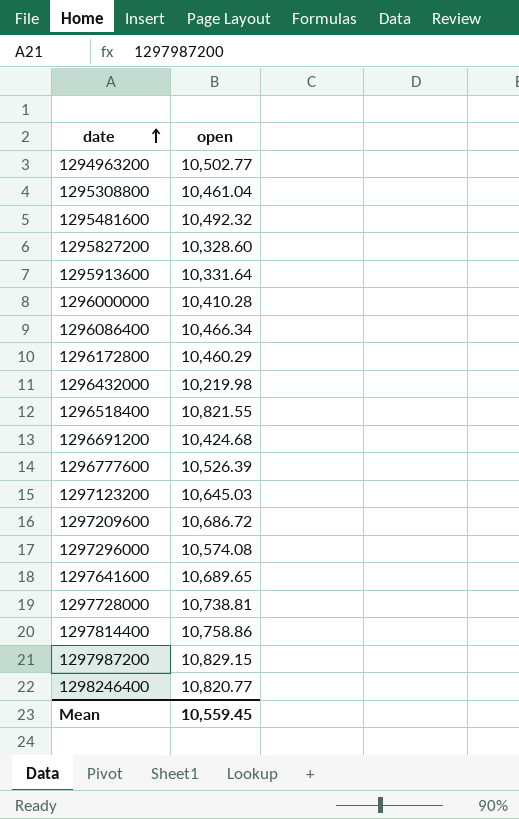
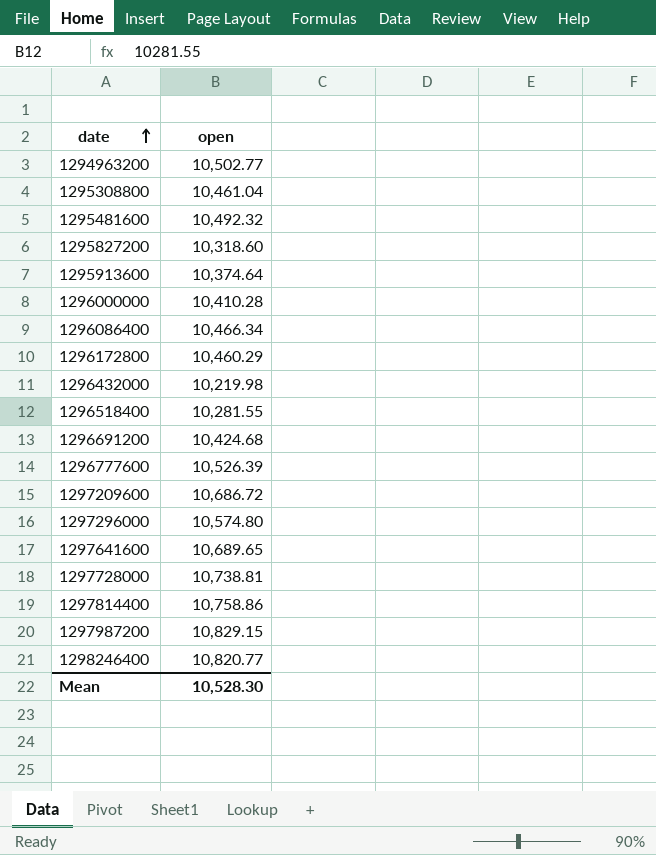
row 1297123200: 10,645.03 -> none
1295827200 | open: 10,328.60 -> 10,318.60
1295913600 | open: 10,331.64 -> 10,374.64
1296518400 | open: 10,821.55 -> 10,281.55
1297296000 | open: 10,574.08 -> 10,574.80
Mean | open: 10,559.45 -> 10,528.30

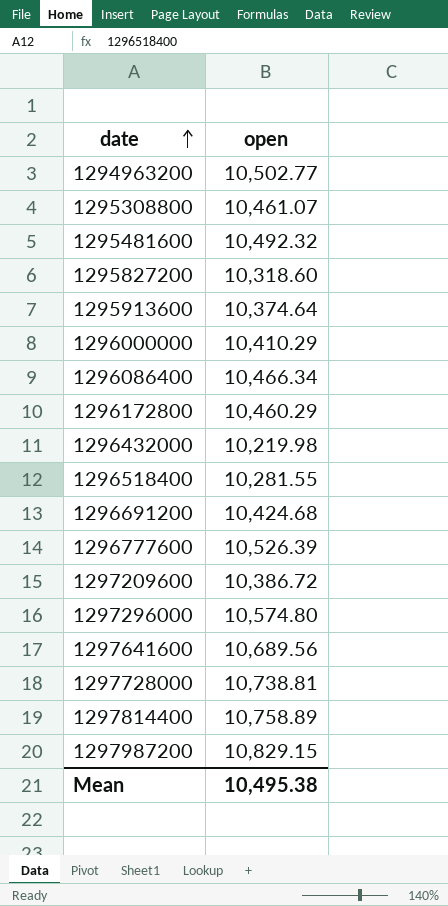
row 1298246400: 10,820.77 -> none
1295308800 | open: 10,461.04 -> 10,461.07
1296000000 | open: 10,410.28 -> 10,410.29
1297209600 | open: 10,686.72 -> 10,386.72
1297641600 | open: 10,689.65 -> 10,689.56
1297814400 | open: 10,758.86 -> 10,758.89
Mean | open: 10,528.30 -> 10,495.38

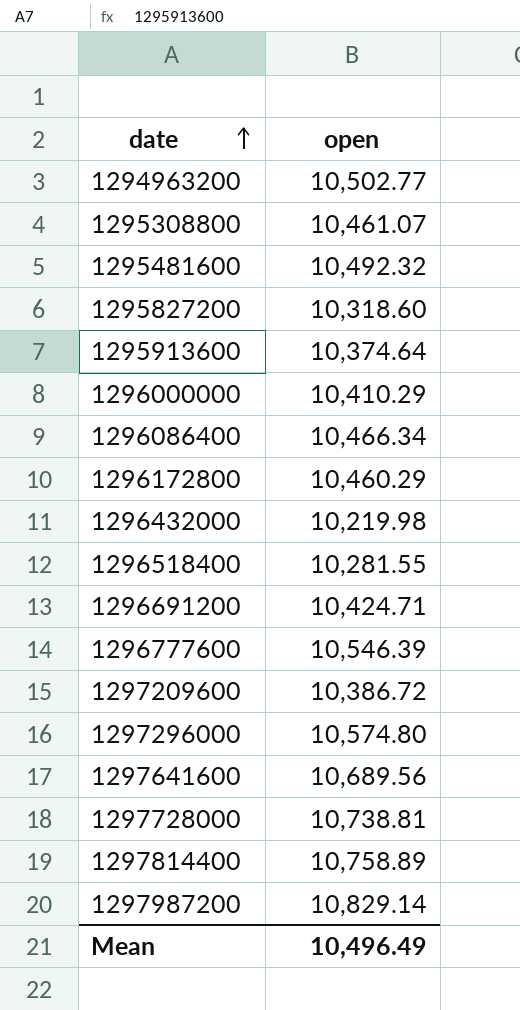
1296691200 | open: 10,424.68 -> 10,424.71
1296777600 | open: 10,526.39 -> 10,546.39
1297987200 | open: 10,829.15 -> 10,829.14
Mean | open: 10,495.38 -> 10,496.49

